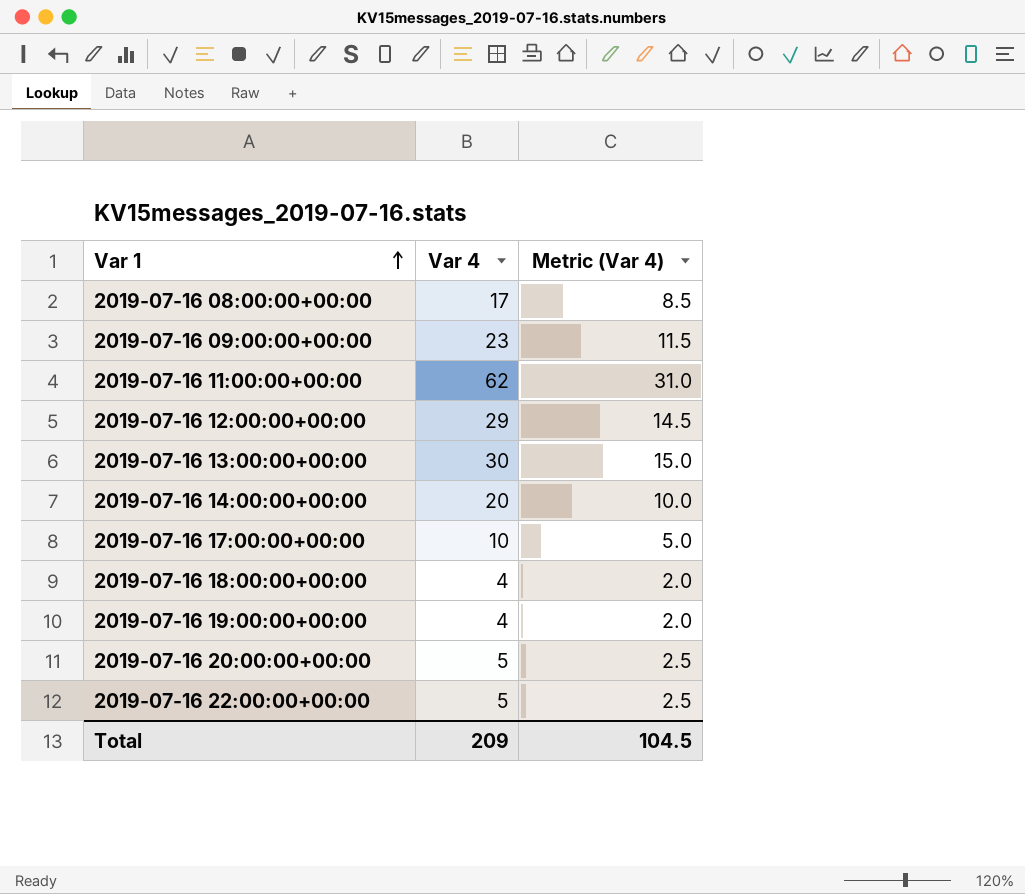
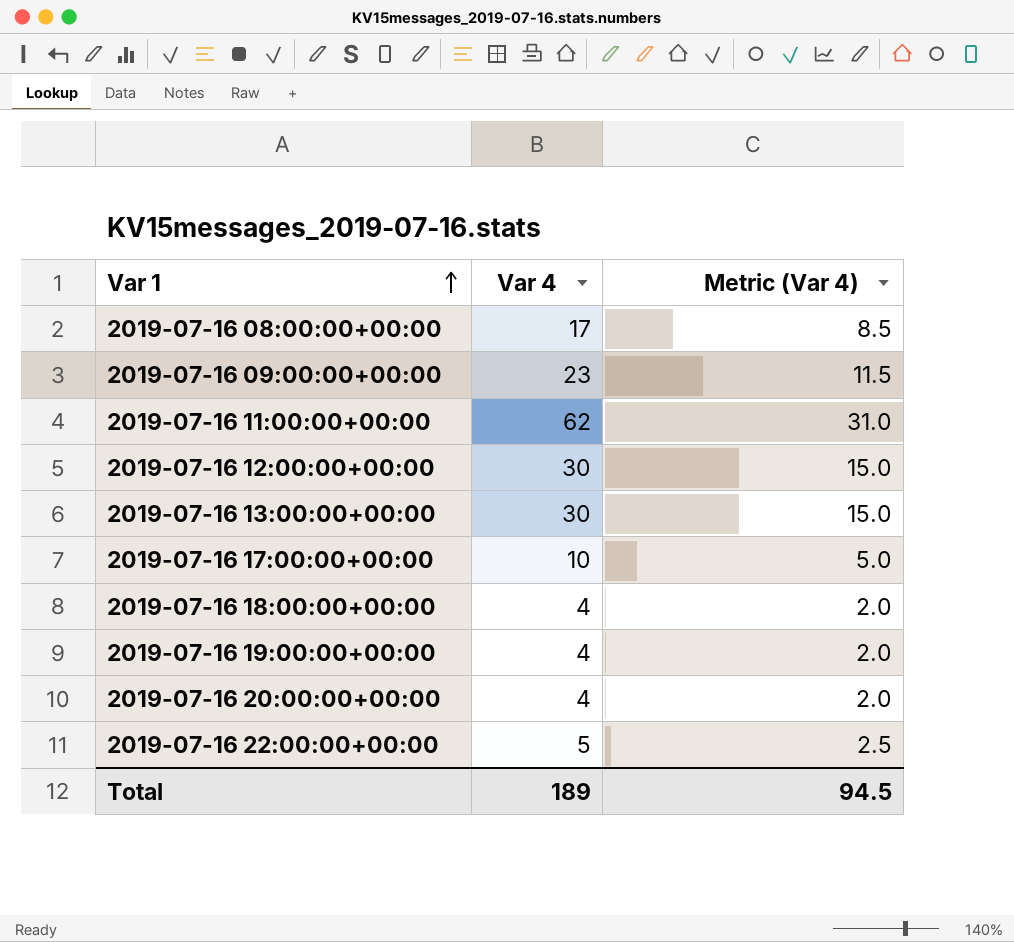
row 2019-07-16 14:00:00+00:00: 20 | 10.0 -> none
2019-07-16 12:00:00+00:00 | Var 4: 29 -> 30
2019-07-16 12:00:00+00:00 | Metric (Var 4): 14.5 -> 15.0
2019-07-16 20:00:00+00:00 | Var 4: 5 -> 4
2019-07-16 20:00:00+00:00 | Metric (Var 4): 2.5 -> 2.0
Total | Var 4: 209 -> 189
Total | Metric (Var 4): 104.5 -> 94.5

